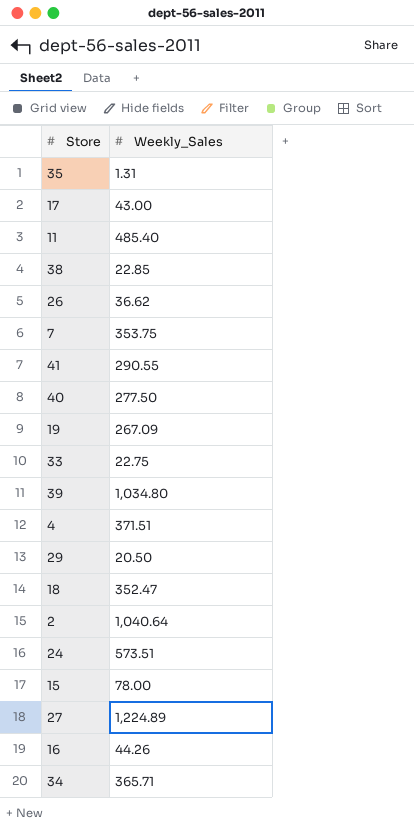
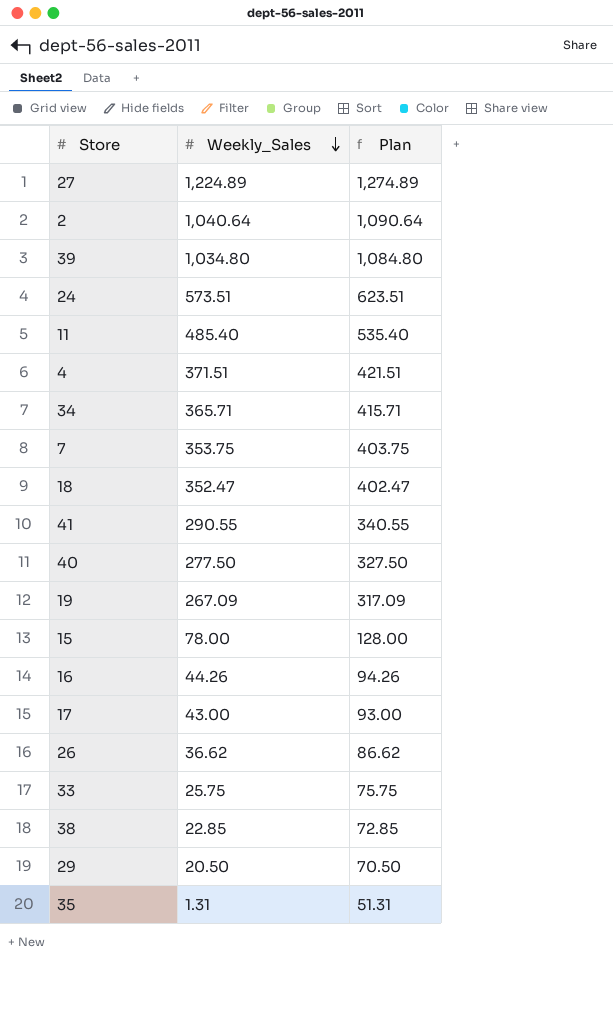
row order: none -> Weekly_Sales descending
column Plan | formula: none -> [Weekly_Sales] + 50
33 | Weekly_Sales: 22.75 -> 25.75

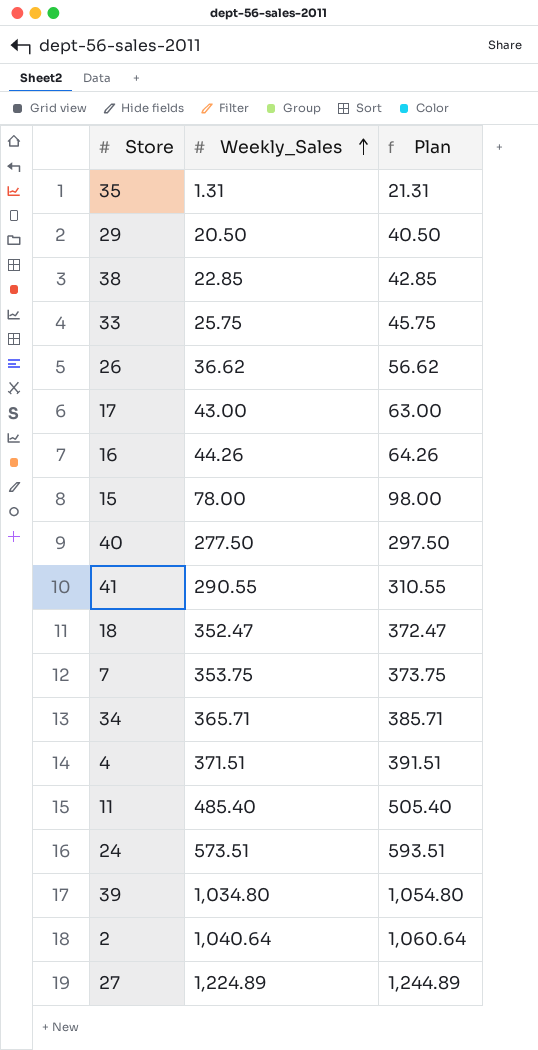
row order: Weekly_Sales descending -> Weekly_Sales ascending
column Plan | formula: [Weekly_Sales] + 50 -> [Weekly_Sales] + 20
row 19: 267.09 | 317.09 -> none

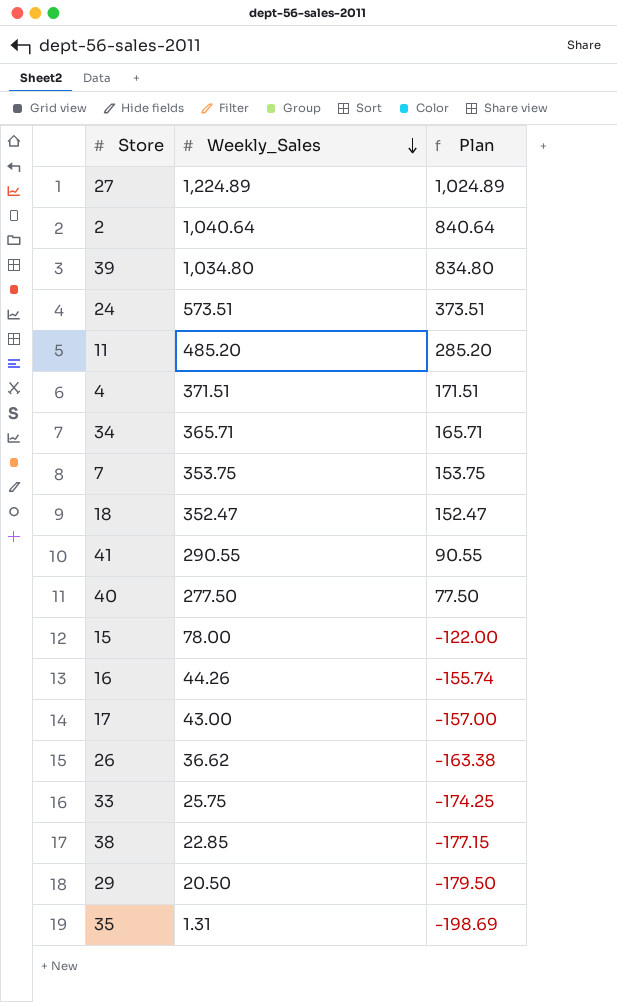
row order: Weekly_Sales ascending -> Weekly_Sales descending
column Plan | formula: [Weekly_Sales] + 20 -> [Weekly_Sales] - 200
11 | Weekly_Sales: 485.40 -> 485.20

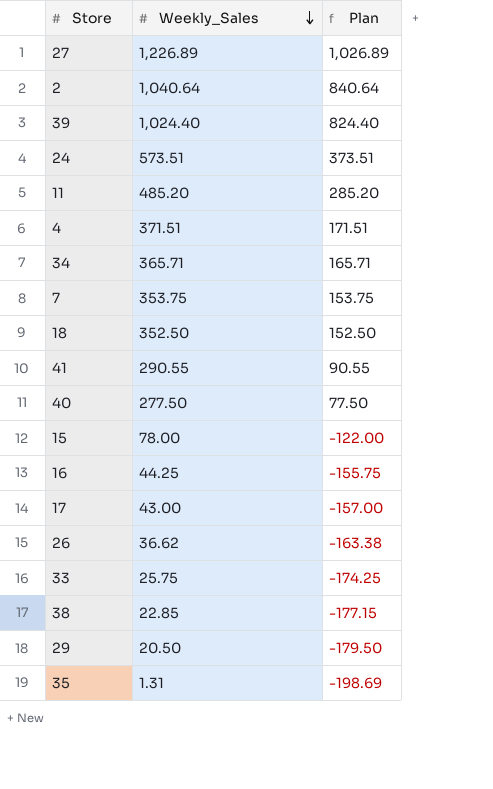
27 | Weekly_Sales: 1,224.89 -> 1,226.89
27 | Plan: 1,024.89 -> 1,026.89
39 | Weekly_Sales: 1,034.80 -> 1,024.40
39 | Plan: 834.80 -> 824.40
18 | Weekly_Sales: 352.47 -> 352.50
18 | Plan: 152.47 -> 152.50
16 | Weekly_Sales: 44.26 -> 44.25
16 | Plan: -155.74 -> -155.75

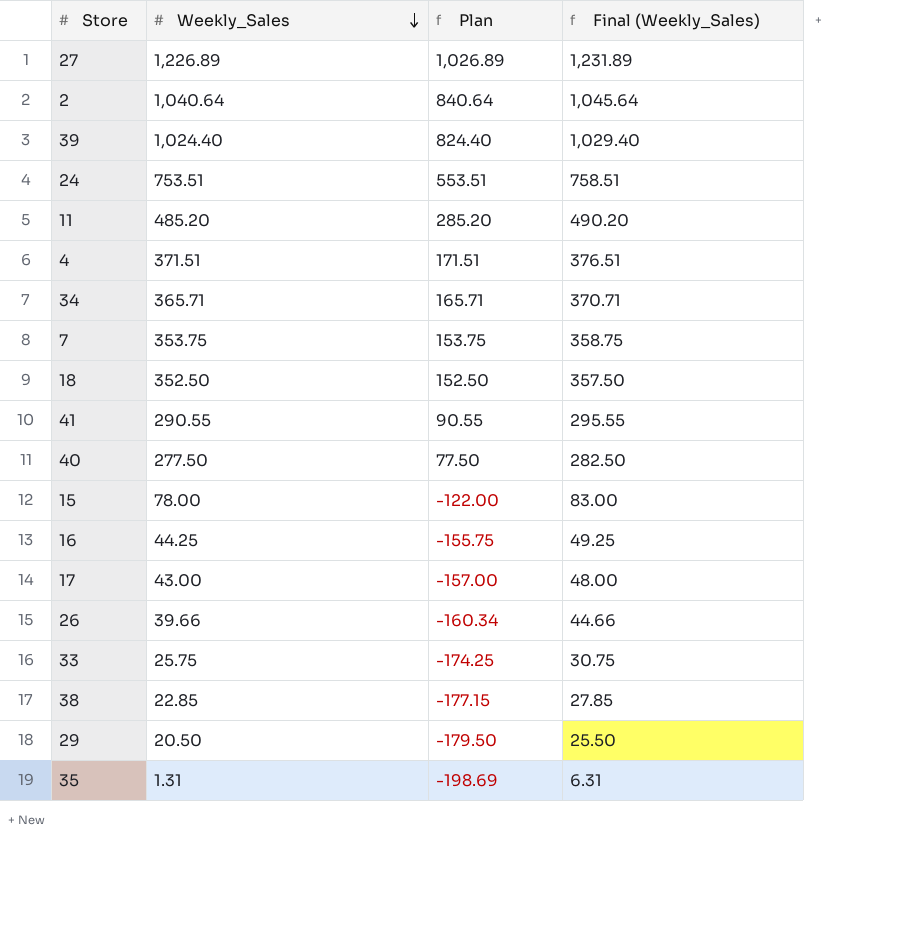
column Final (Weekly_Sales) | formula: none -> [Weekly_Sales] + 5
24 | Weekly_Sales: 573.51 -> 753.51
24 | Plan: 373.51 -> 553.51
26 | Weekly_Sales: 36.62 -> 39.66
26 | Plan: -163.38 -> -160.34

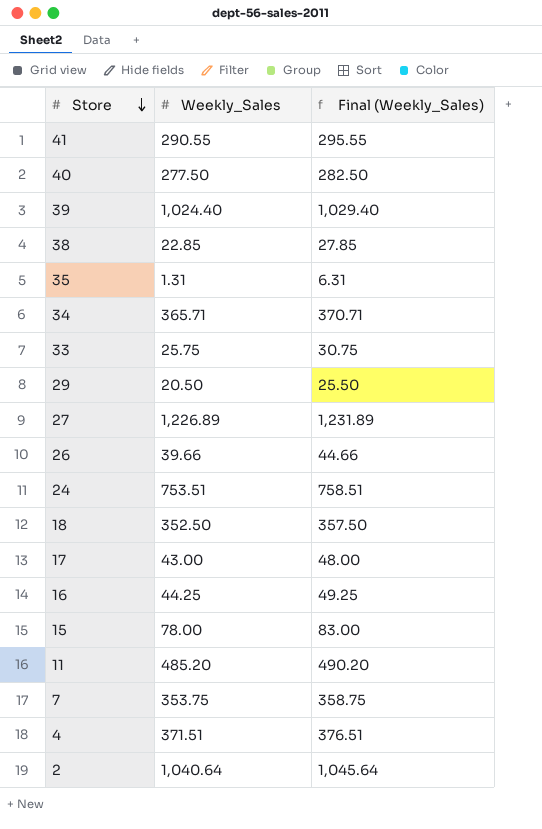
row order: Weekly_Sales descending -> Store descending
column Plan | formula: [Weekly_Sales] - 200 -> none

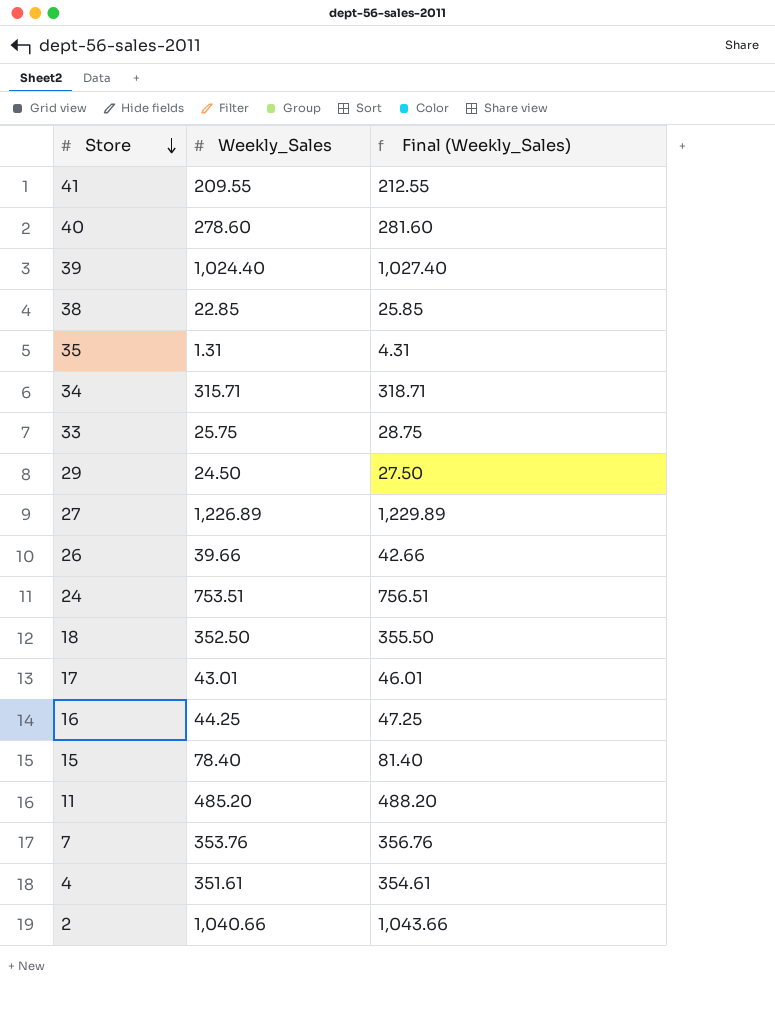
column Final (Weekly_Sales) | formula: [Weekly_Sales] + 5 -> [Weekly_Sales] + 3
41 | Weekly_Sales: 290.55 -> 209.55
40 | Weekly_Sales: 277.50 -> 278.60
34 | Weekly_Sales: 365.71 -> 315.71
29 | Weekly_Sales: 20.50 -> 24.50
17 | Weekly_Sales: 43.00 -> 43.01
15 | Weekly_Sales: 78.00 -> 78.40
7 | Weekly_Sales: 353.75 -> 353.76
4 | Weekly_Sales: 371.51 -> 351.61
2 | Weekly_Sales: 1,040.64 -> 1,040.66

